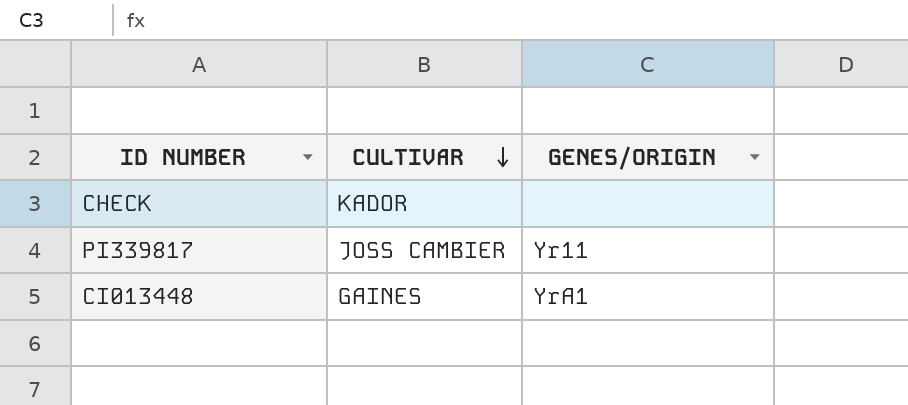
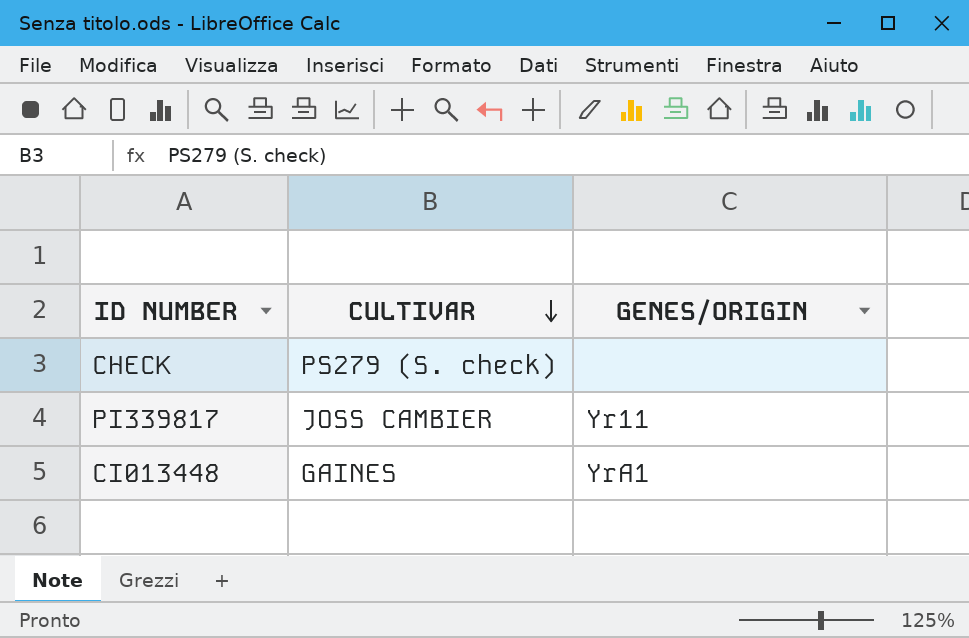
CHECK | CULTIVAR: KADOR -> PS279 (S. check)

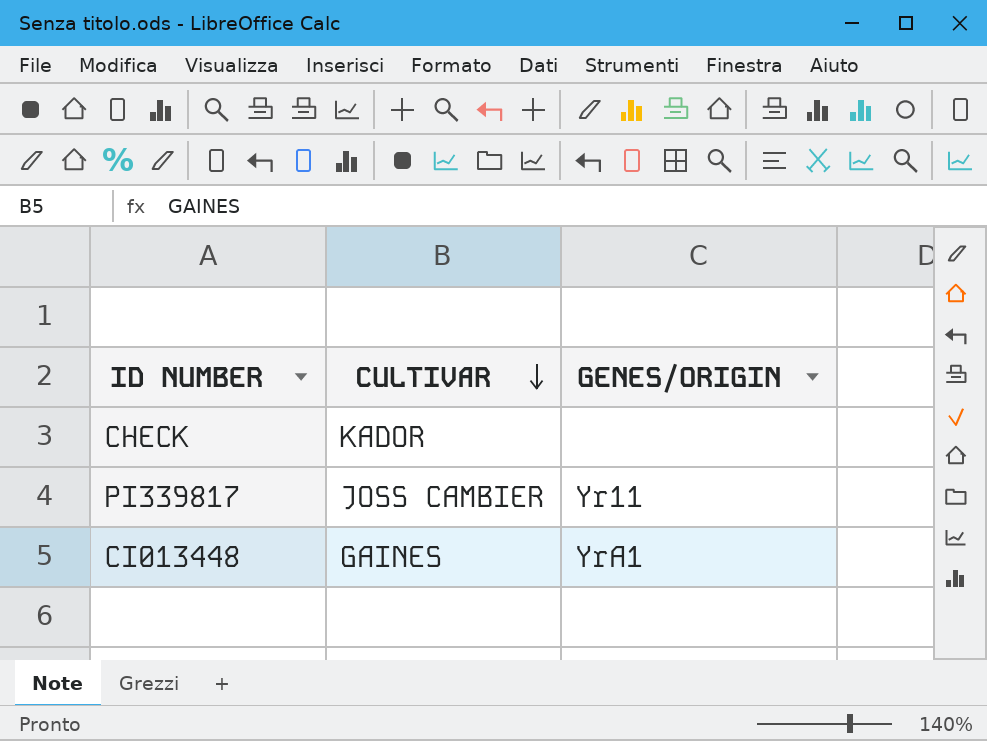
CHECK | CULTIVAR: PS279 (S. check) -> KADOR

